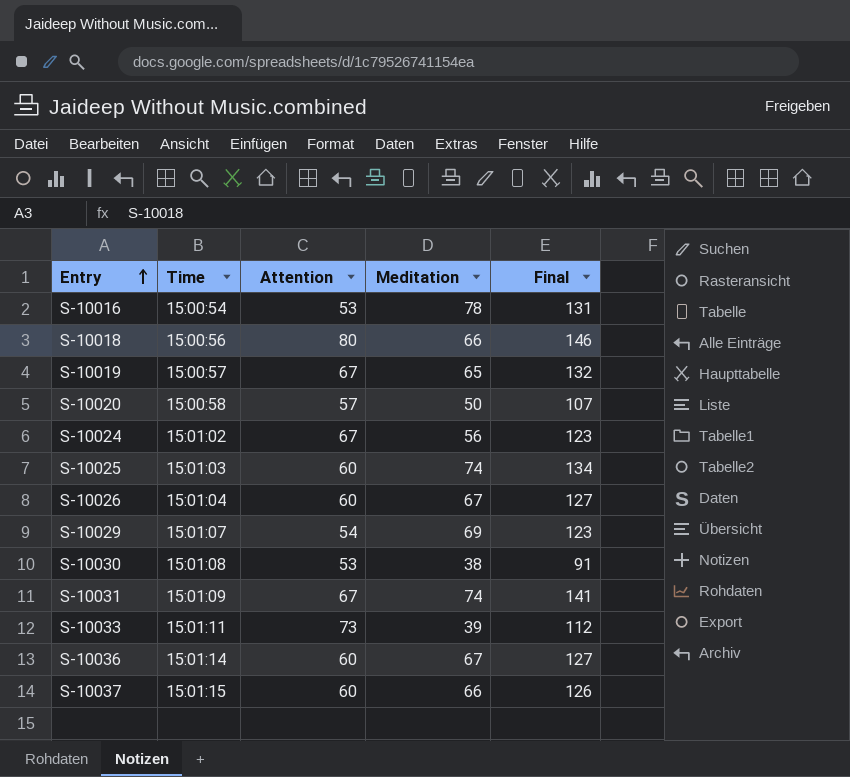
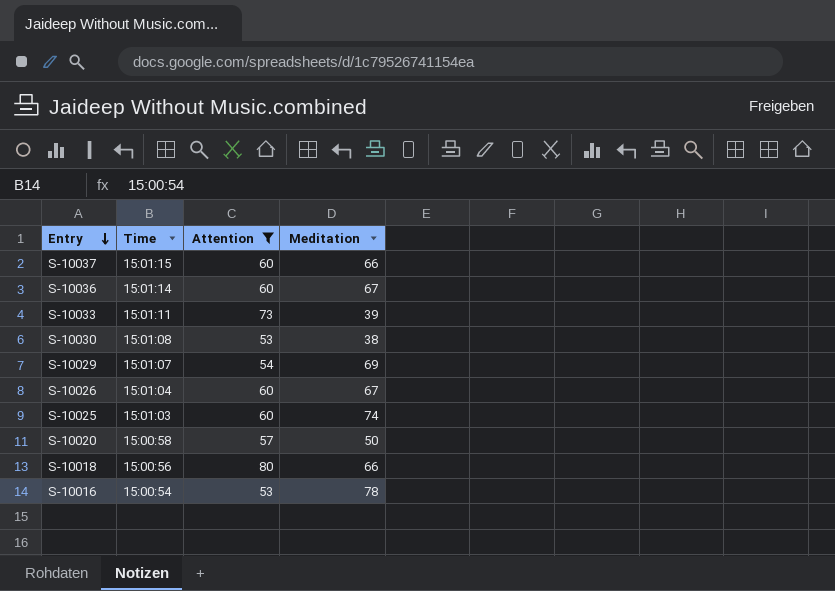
filter: none -> Attention != 67
row order: Entry ascending -> Entry descending
column Final | formula: [Attention] + [Meditation] -> none

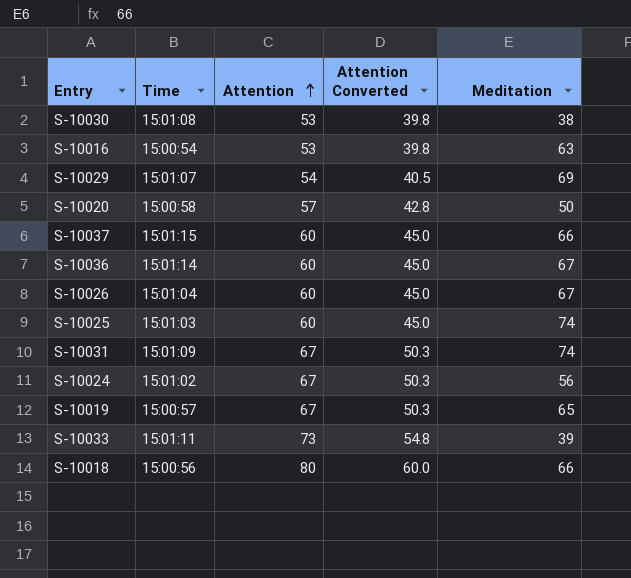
filter: Attention != 67 -> none
row order: Entry descending -> Attention ascending
column Attention Converted | formula: none -> [Attention] * 0.75
S-10016 | Meditation: 78 -> 63

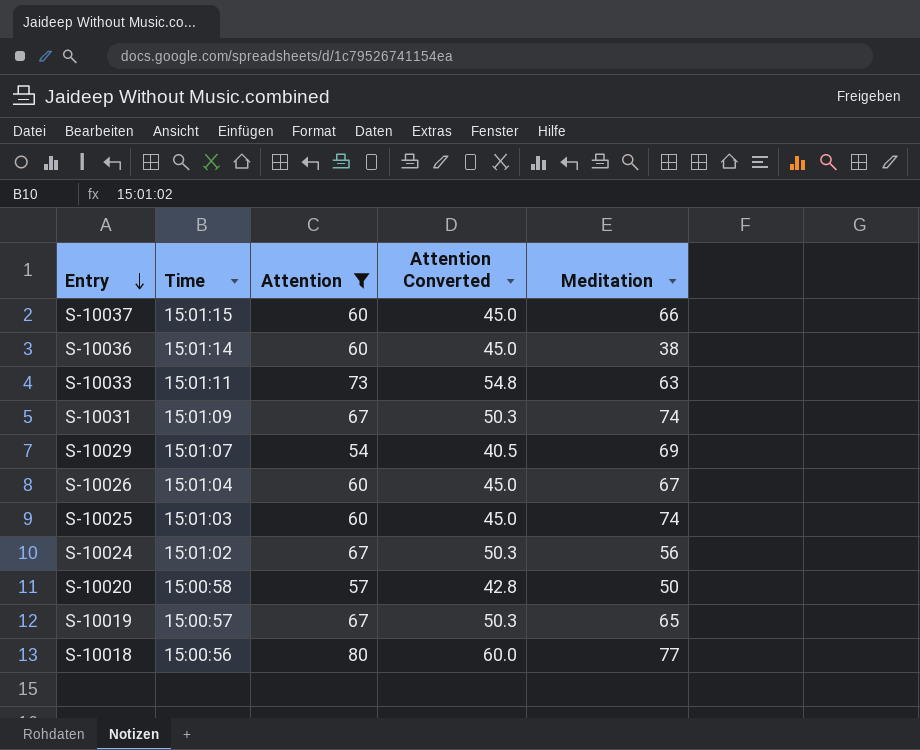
filter: none -> Attention != 53
row order: Attention ascending -> Entry descending
S-10036 | Meditation: 67 -> 38
S-10033 | Meditation: 39 -> 63
S-10018 | Meditation: 66 -> 77

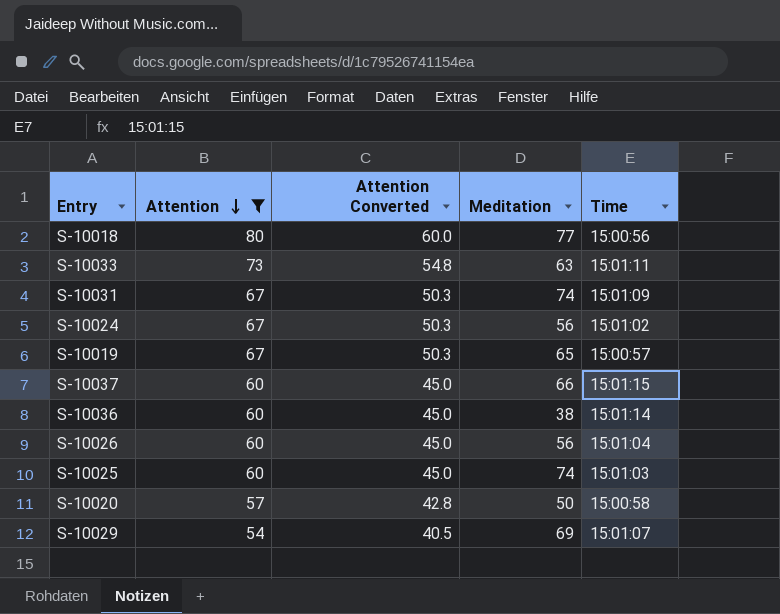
row order: Entry descending -> Attention descending
column Time | position: 2 -> 5
S-10026 | Meditation: 67 -> 56

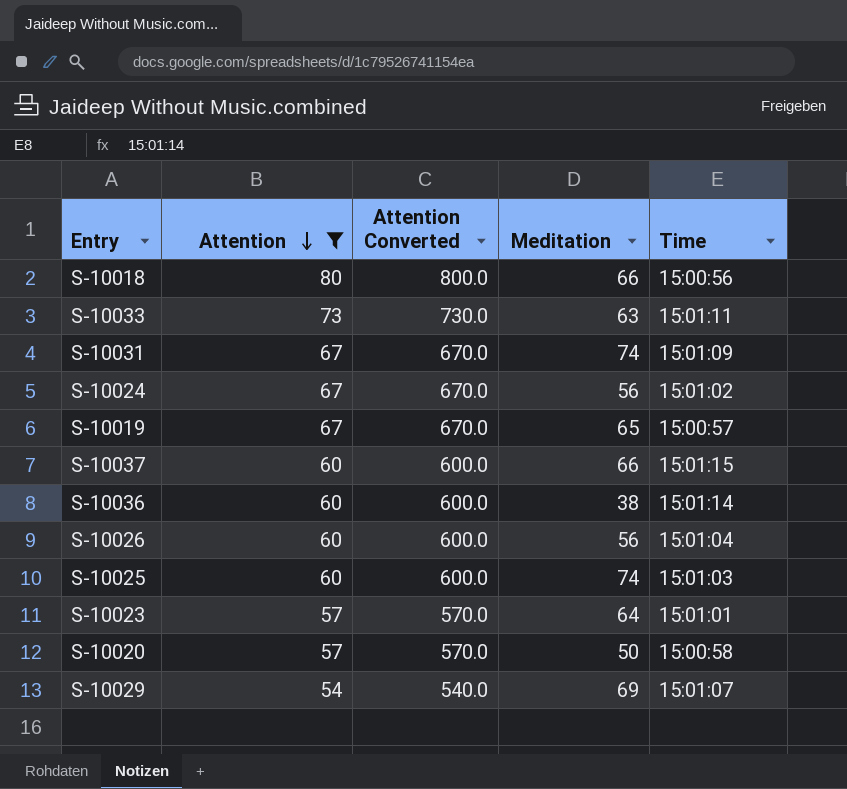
column Attention Converted | formula: [Attention] * 0.75 -> [Attention] * 10
S-10018 | Meditation: 77 -> 66
row S-10023: none -> 57 | 570.0 | 64 | 15:01:01

